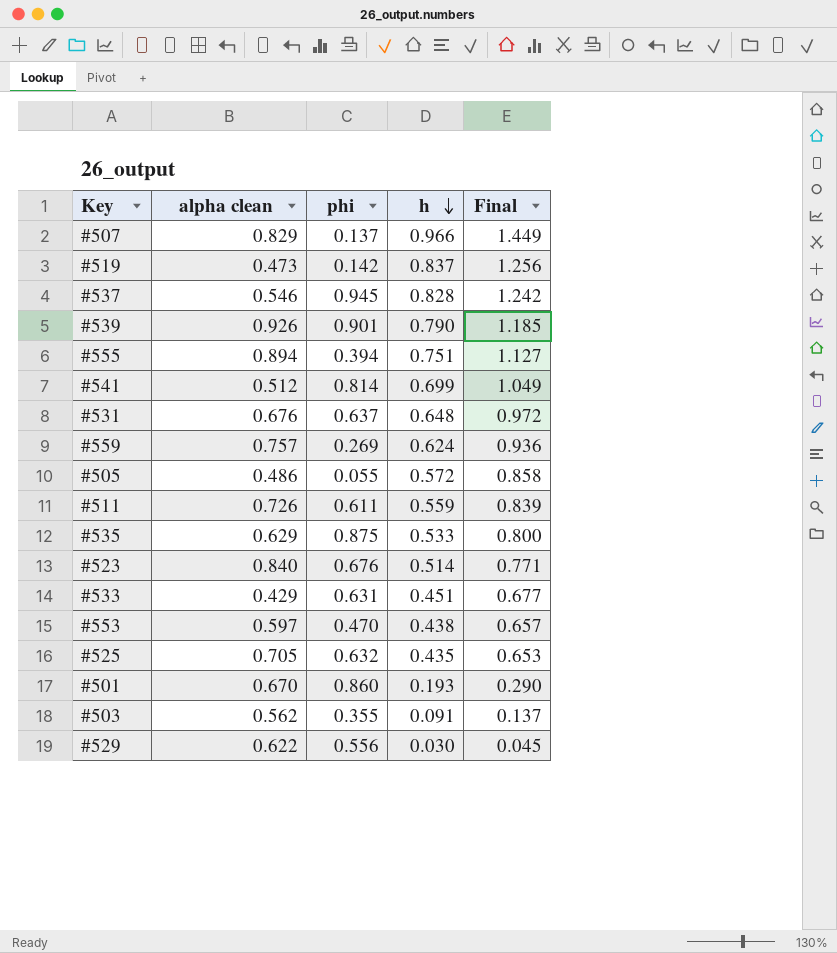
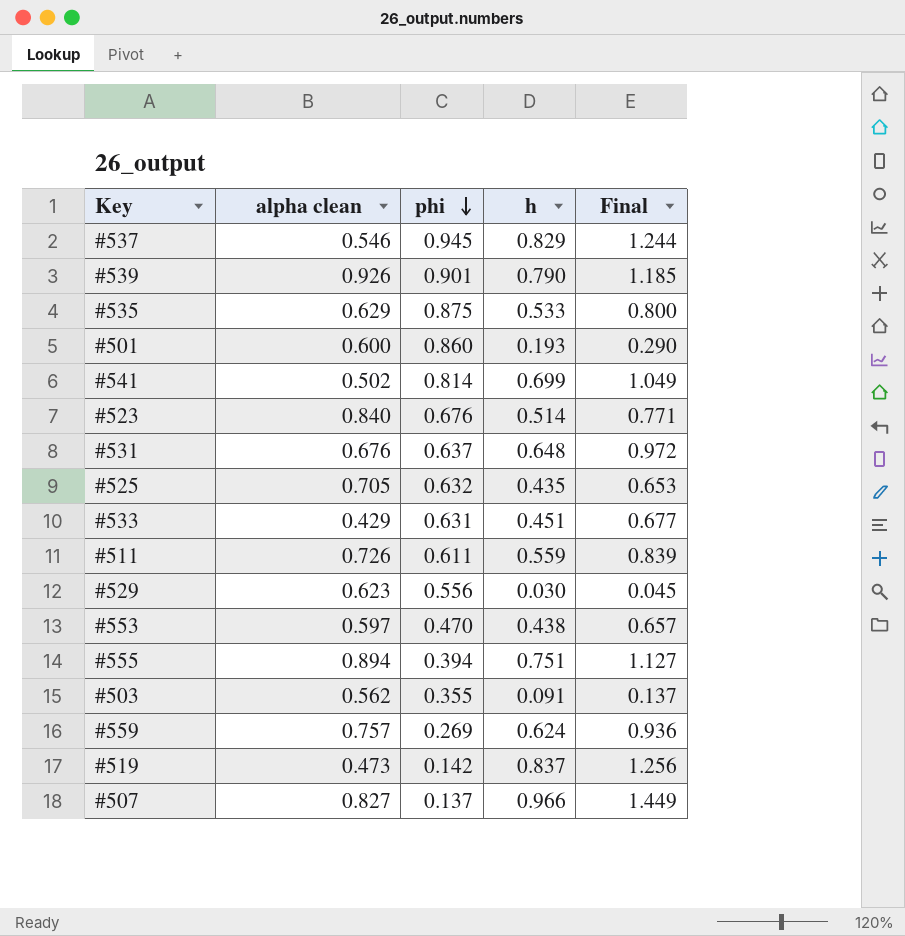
row order: h descending -> phi descending
row #505: 0.486 | 0.055 | 0.572 | 0.858 -> none
#537 | h: 0.828 -> 0.829
#537 | Final: 1.242 -> 1.244
#501 | alpha clean: 0.670 -> 0.600
#541 | alpha clean: 0.512 -> 0.502
#529 | alpha clean: 0.622 -> 0.623
#507 | alpha clean: 0.829 -> 0.827

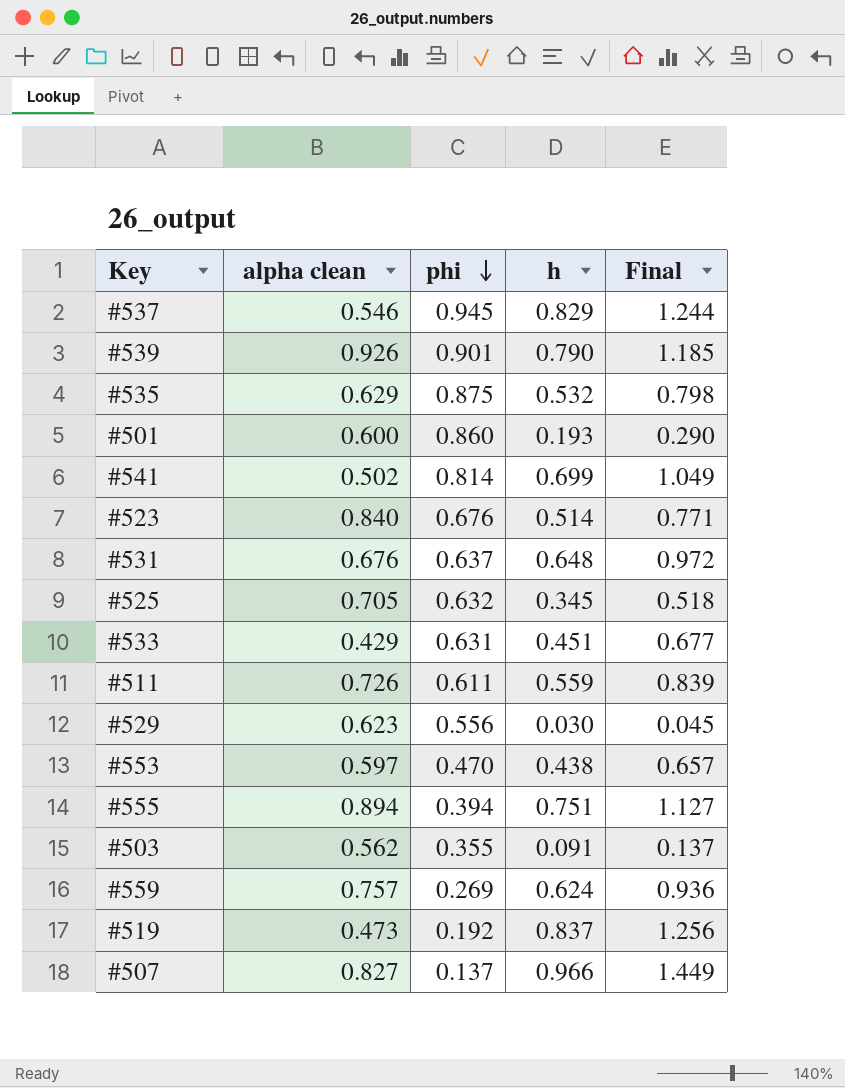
#535 | h: 0.533 -> 0.532
#535 | Final: 0.800 -> 0.798
#525 | h: 0.435 -> 0.345
#525 | Final: 0.653 -> 0.518
#519 | phi: 0.142 -> 0.192

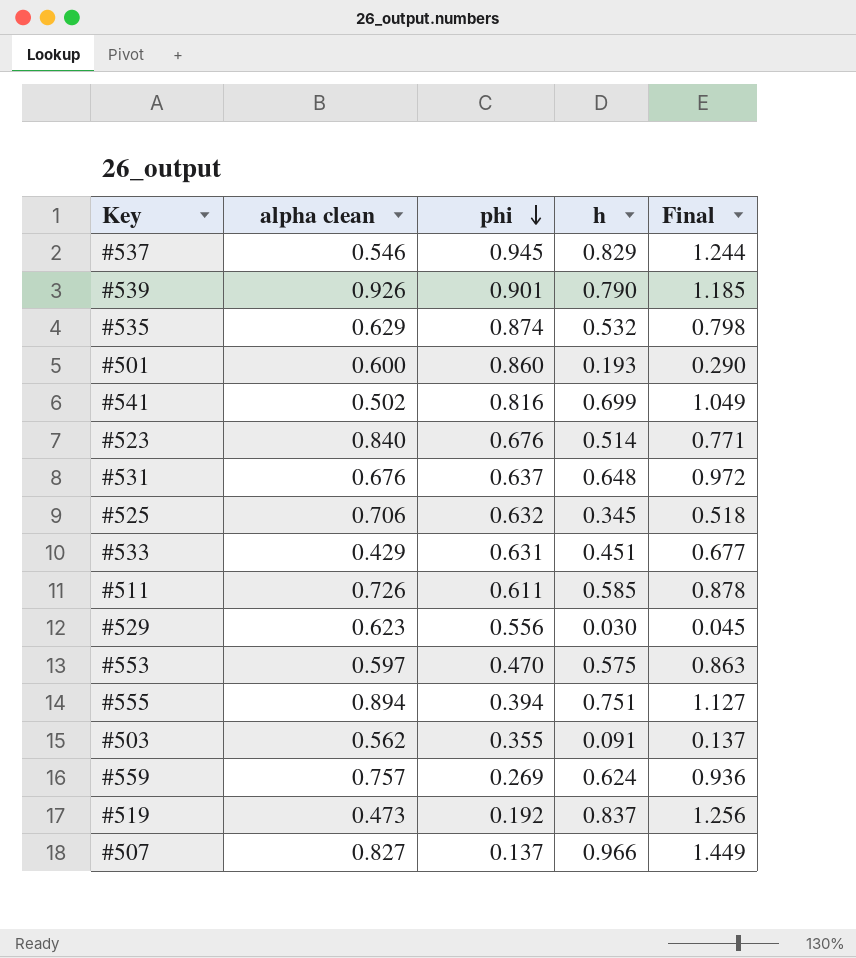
#535 | phi: 0.875 -> 0.874
#541 | phi: 0.814 -> 0.816
#525 | alpha clean: 0.705 -> 0.706
#511 | h: 0.559 -> 0.585
#511 | Final: 0.839 -> 0.878
#553 | h: 0.438 -> 0.575
#553 | Final: 0.657 -> 0.863

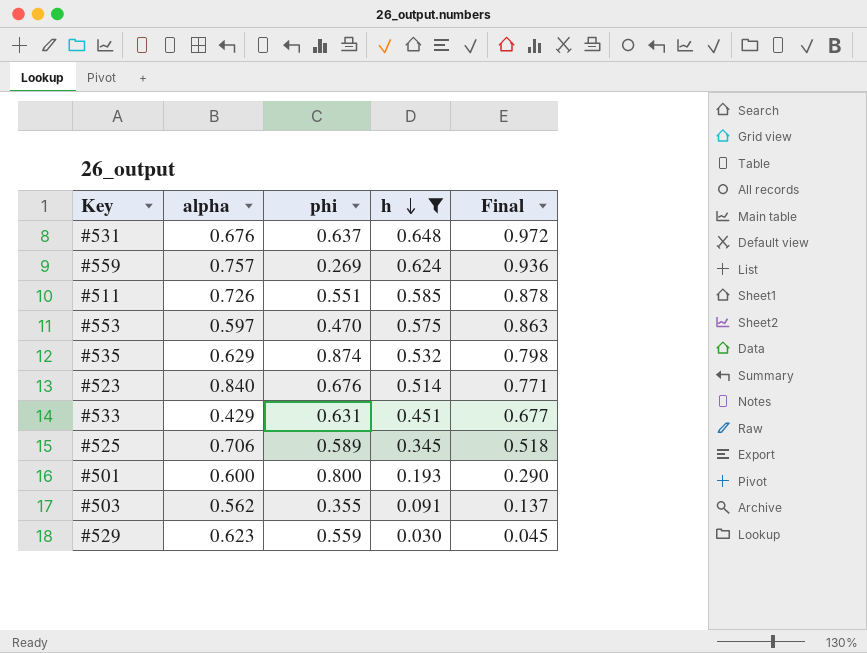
filter: none -> h <= 0.648
row order: phi descending -> h descending
column name: alpha clean -> alpha
#511 | phi: 0.611 -> 0.551
#525 | phi: 0.632 -> 0.589
#501 | phi: 0.860 -> 0.800
#529 | phi: 0.556 -> 0.559

